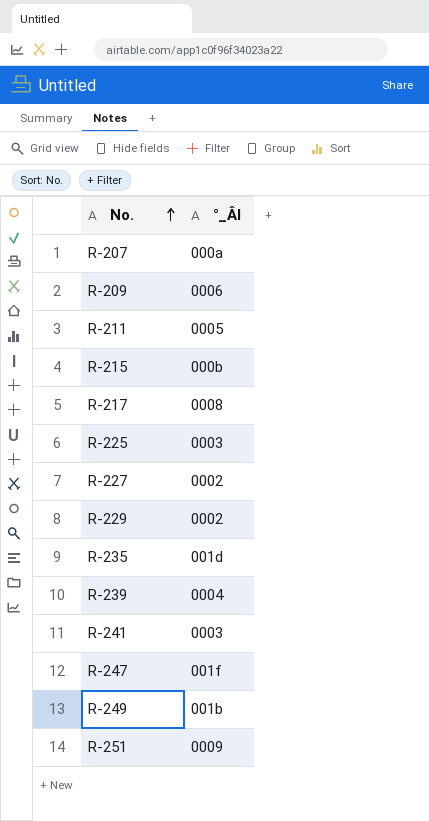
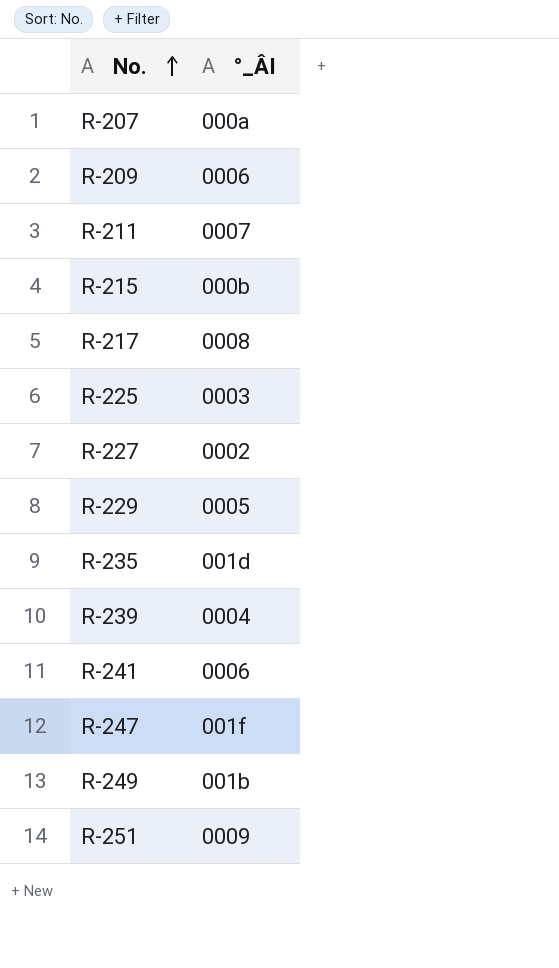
R-211 | °_ÂI: 0005 -> 0007
R-229 | °_ÂI: 0002 -> 0005
R-241 | °_ÂI: 0003 -> 0006

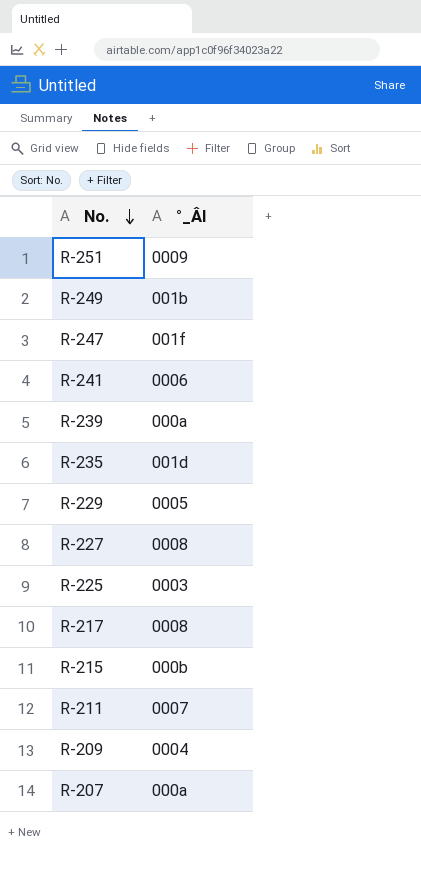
row order: No. ascending -> No. descending
R-239 | °_ÂI: 0004 -> 000a
R-227 | °_ÂI: 0002 -> 0008
R-209 | °_ÂI: 0006 -> 0004

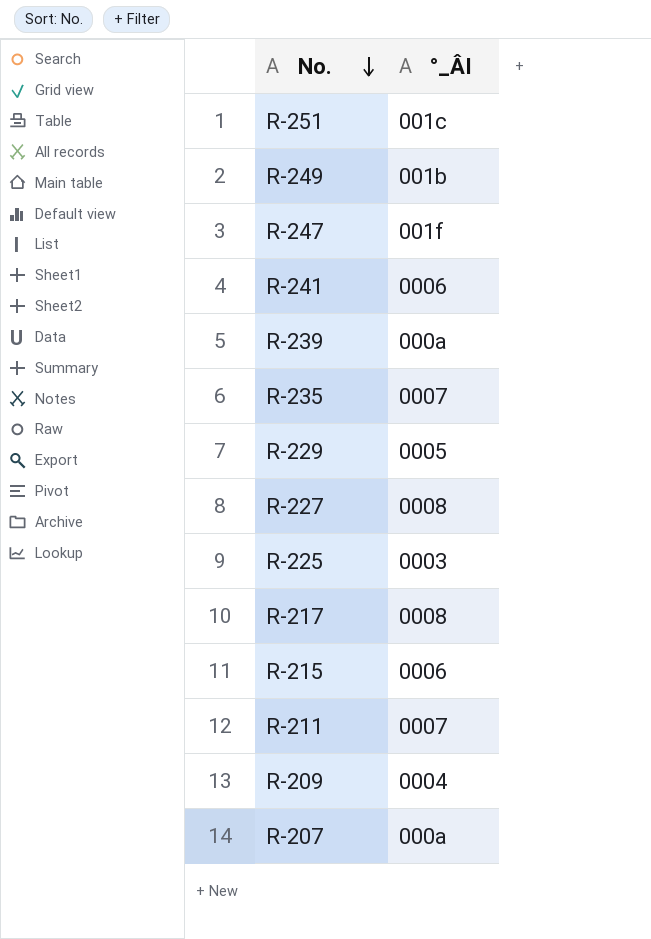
R-251 | °_ÂI: 0009 -> 001c
R-235 | °_ÂI: 001d -> 0007
R-215 | °_ÂI: 000b -> 0006

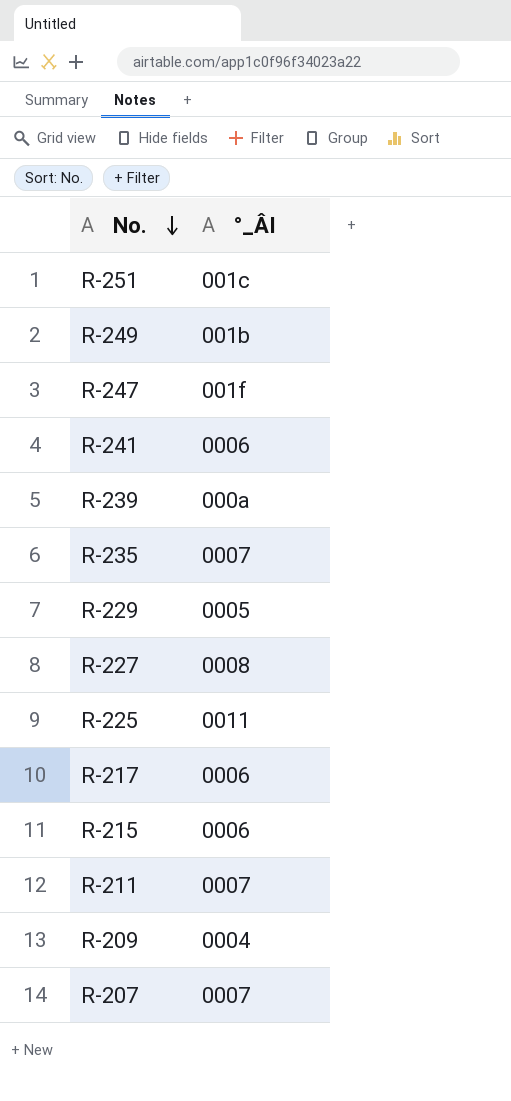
R-225 | °_ÂI: 0003 -> 0011
R-217 | °_ÂI: 0008 -> 0006
R-207 | °_ÂI: 000a -> 0007

